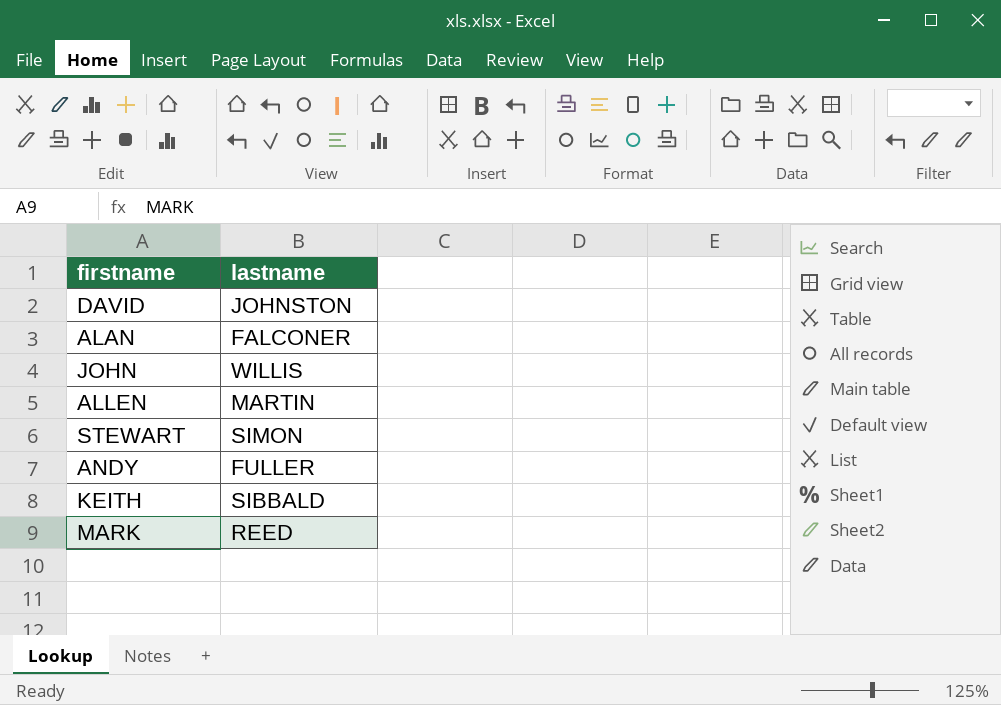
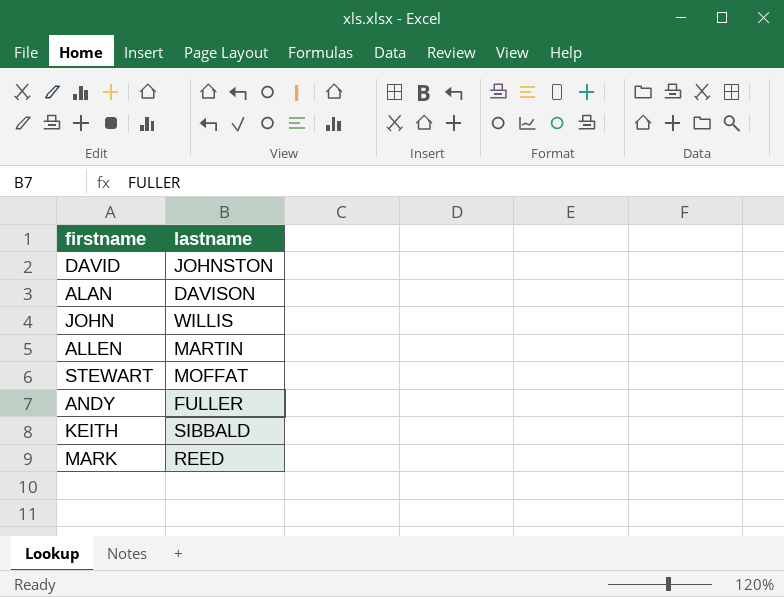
ALAN | lastname: FALCONER -> DAVISON
STEWART | lastname: SIMON -> MOFFAT

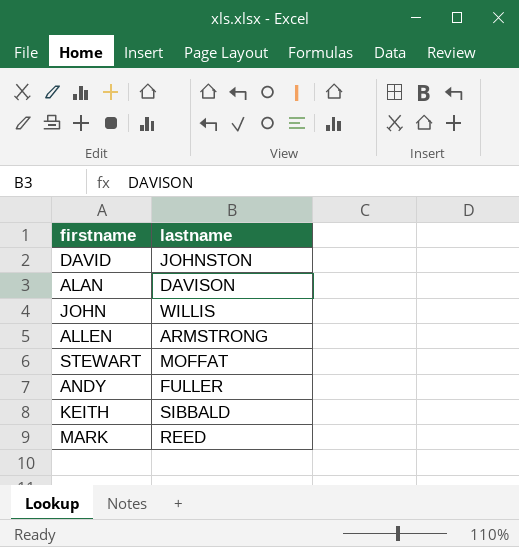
ALLEN | lastname: MARTIN -> ARMSTRONG

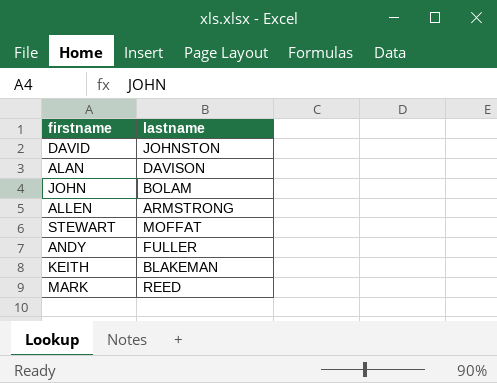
JOHN | lastname: WILLIS -> BOLAM
KEITH | lastname: SIBBALD -> BLAKEMAN

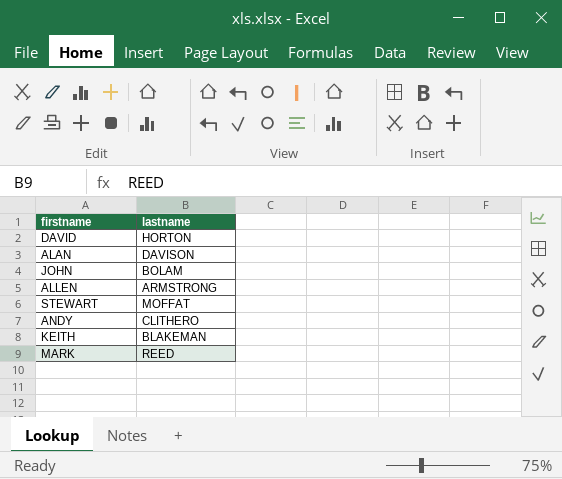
DAVID | lastname: JOHNSTON -> HORTON
ANDY | lastname: FULLER -> CLITHERO

